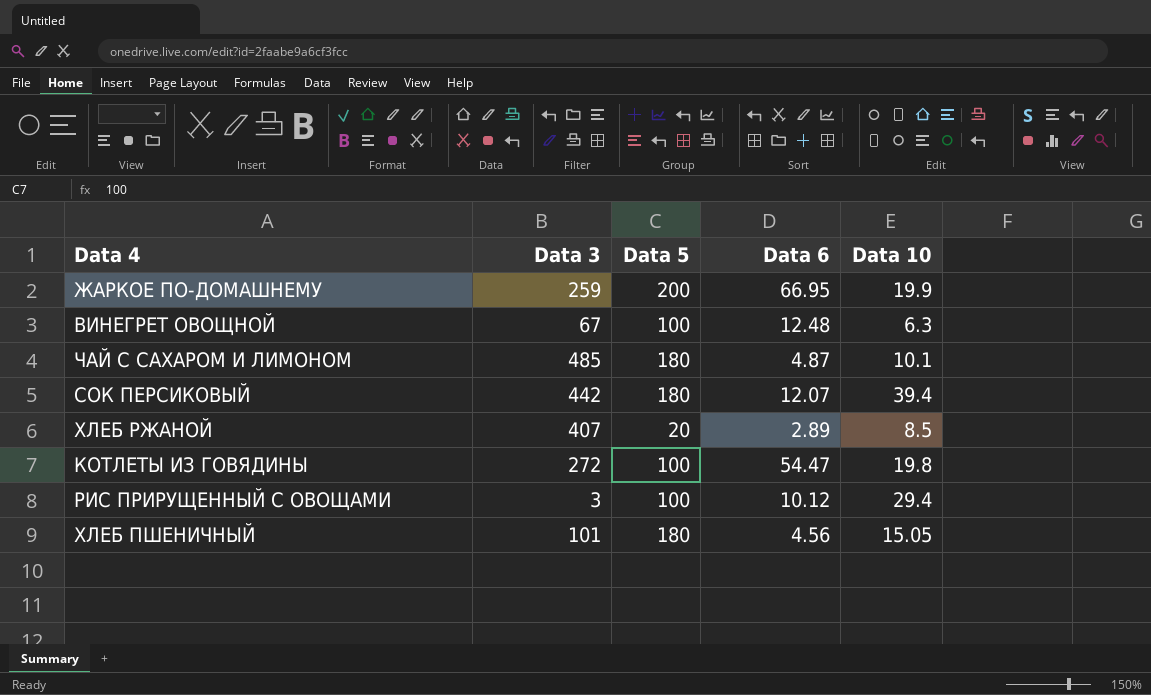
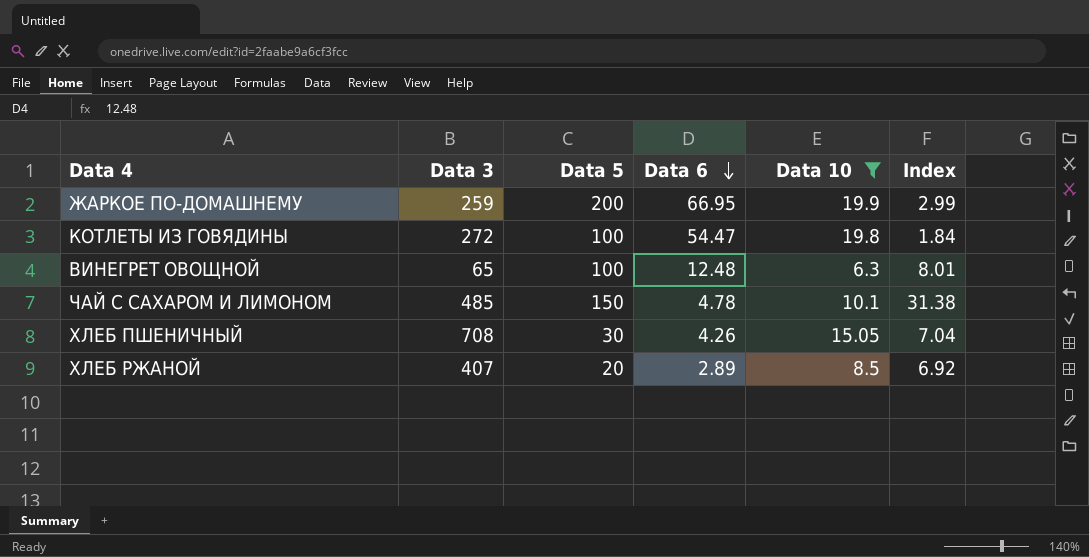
filter: none -> Data 10 <= 19.9
row order: none -> Data 6 descending
column Index | formula: none -> [Data 5] / [Data 6]
ВИНЕГРЕТ ОВОЩНОЙ | Data 3: 67 -> 65
ЧАЙ С САХАРОМ И ЛИМОНОМ | Data 5: 180 -> 150
ЧАЙ С САХАРОМ И ЛИМОНОМ | Data 6: 4.87 -> 4.78
ХЛЕБ ПШЕНИЧНЫЙ | Data 3: 101 -> 708
ХЛЕБ ПШЕНИЧНЫЙ | Data 5: 180 -> 30
ХЛЕБ ПШЕНИЧНЫЙ | Data 6: 4.56 -> 4.26

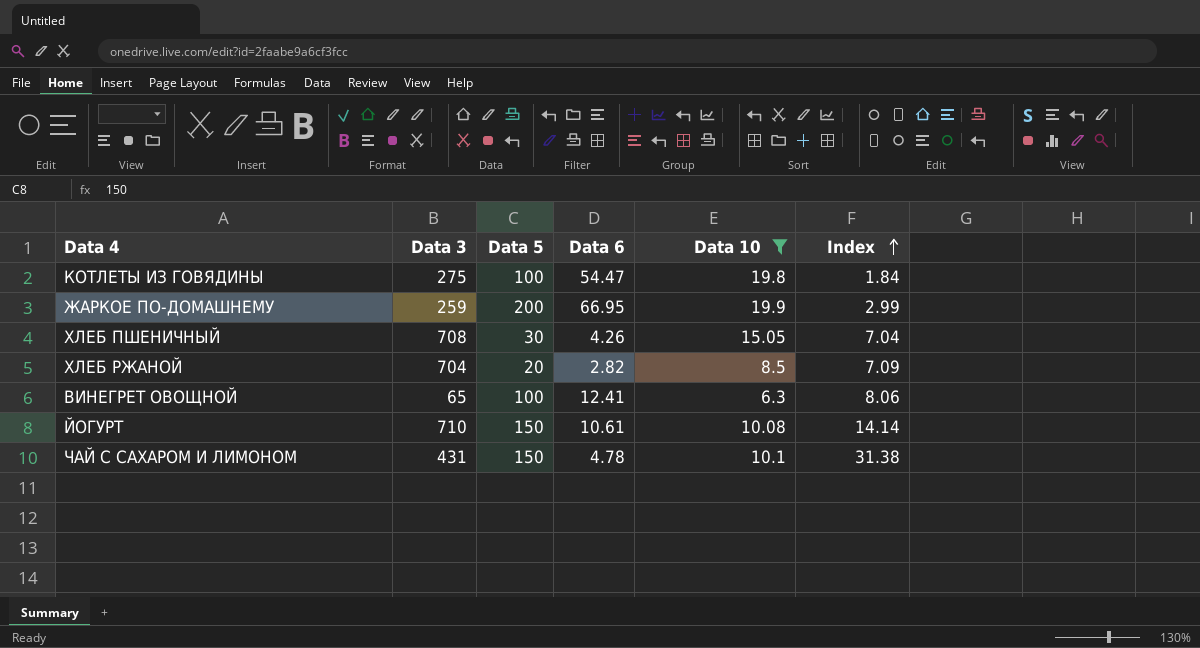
row order: Data 6 descending -> Index ascending
КОТЛЕТЫ ИЗ ГОВЯДИНЫ | Data 3: 272 -> 275
ХЛЕБ РЖАНОЙ | Data 3: 407 -> 704
ХЛЕБ РЖАНОЙ | Data 6: 2.89 -> 2.82
ХЛЕБ РЖАНОЙ | Index: 6.92 -> 7.09
ВИНЕГРЕТ ОВОЩНОЙ | Data 6: 12.48 -> 12.41
ВИНЕГРЕТ ОВОЩНОЙ | Index: 8.01 -> 8.06
row ЙОГУРТ: none -> 710 | 150 | 10.61 | 10.08 | 14.14
ЧАЙ С САХАРОМ И ЛИМОНОМ | Data 3: 485 -> 431

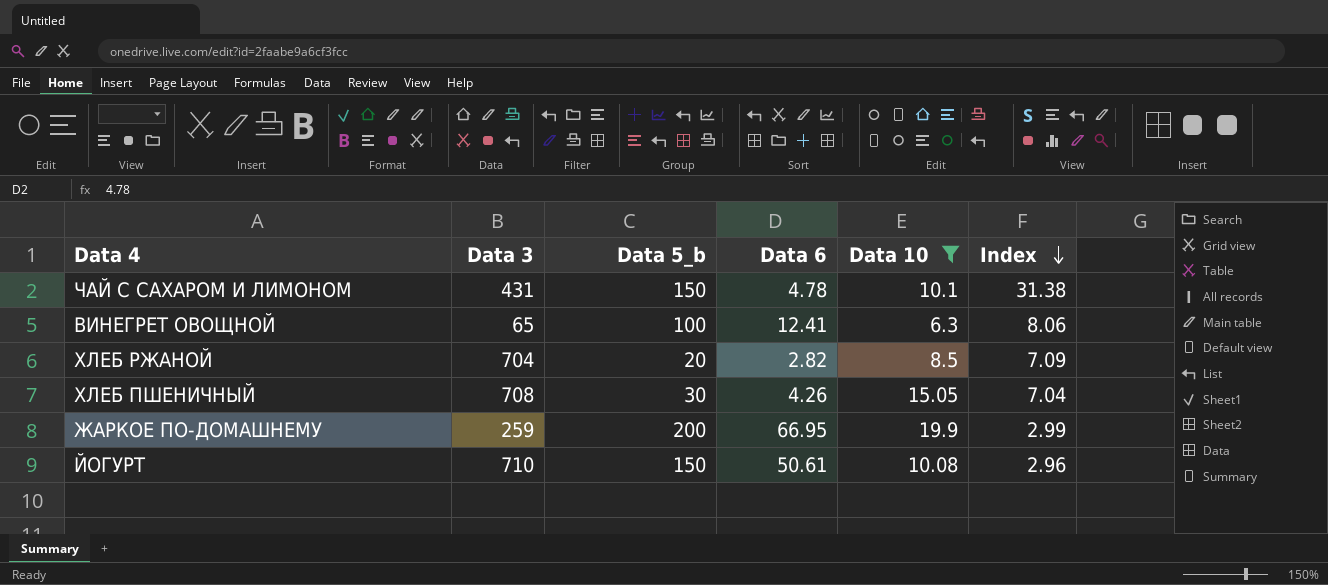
row order: Index ascending -> Index descending
column name: Data 5 -> Data 5_b
row КОТЛЕТЫ ИЗ ГОВЯДИНЫ: 275 | 100 | 54.47 | 19.8 | 1.84 -> none
ЙОГУРТ | Data 6: 10.61 -> 50.61
ЙОГУРТ | Index: 14.14 -> 2.96

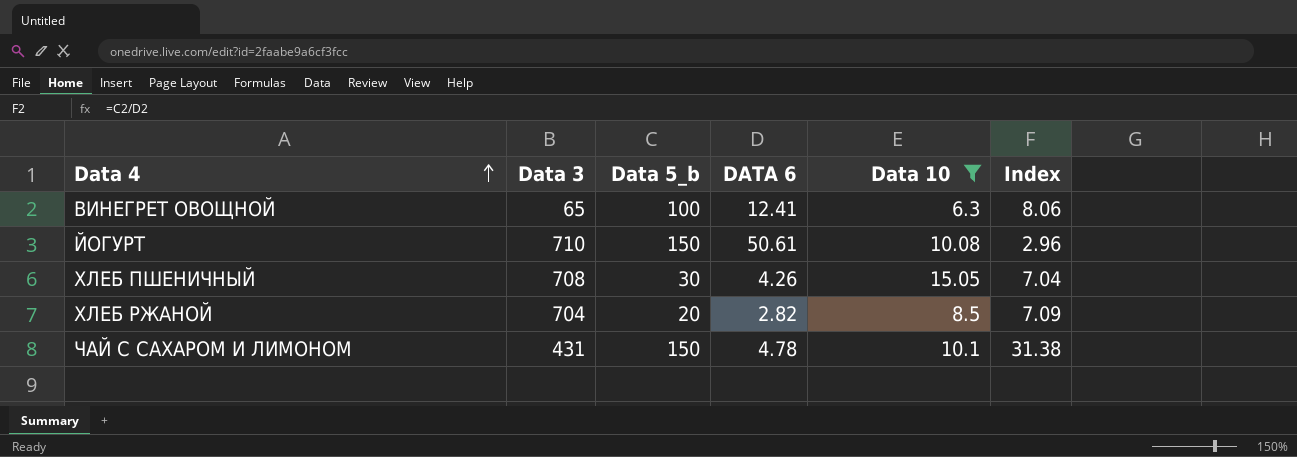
row order: Index descending -> Data 4 ascending
column name: Data 6 -> DATA 6
row ЖАРКОЕ ПО-ДОМАШНЕМУ: 259 | 200 | 66.95 | 19.9 | 2.99 -> none

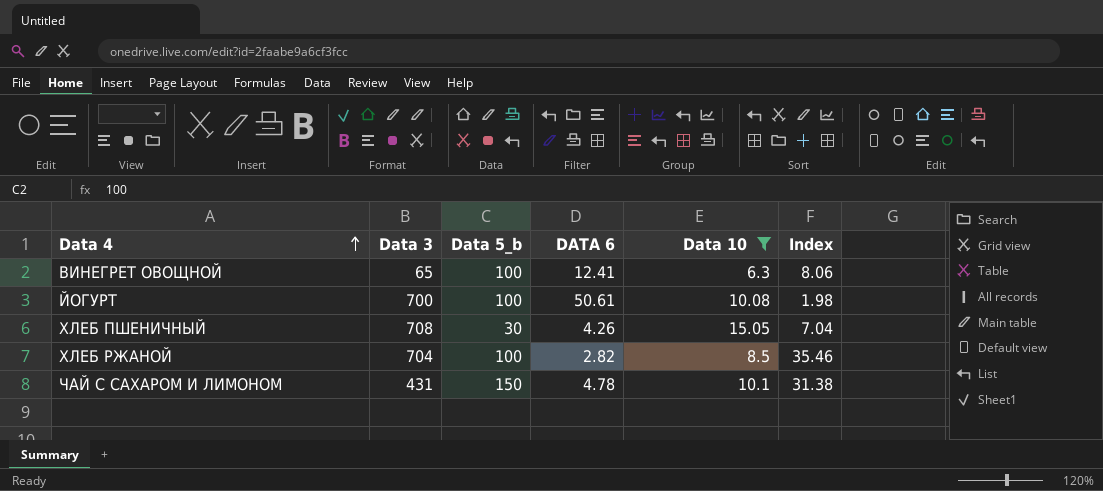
ЙОГУРТ | Data 3: 710 -> 700
ЙОГУРТ | Data 5_b: 150 -> 100
ЙОГУРТ | Index: 2.96 -> 1.98
ХЛЕБ РЖАНОЙ | Data 5_b: 20 -> 100
ХЛЕБ РЖАНОЙ | Index: 7.09 -> 35.46

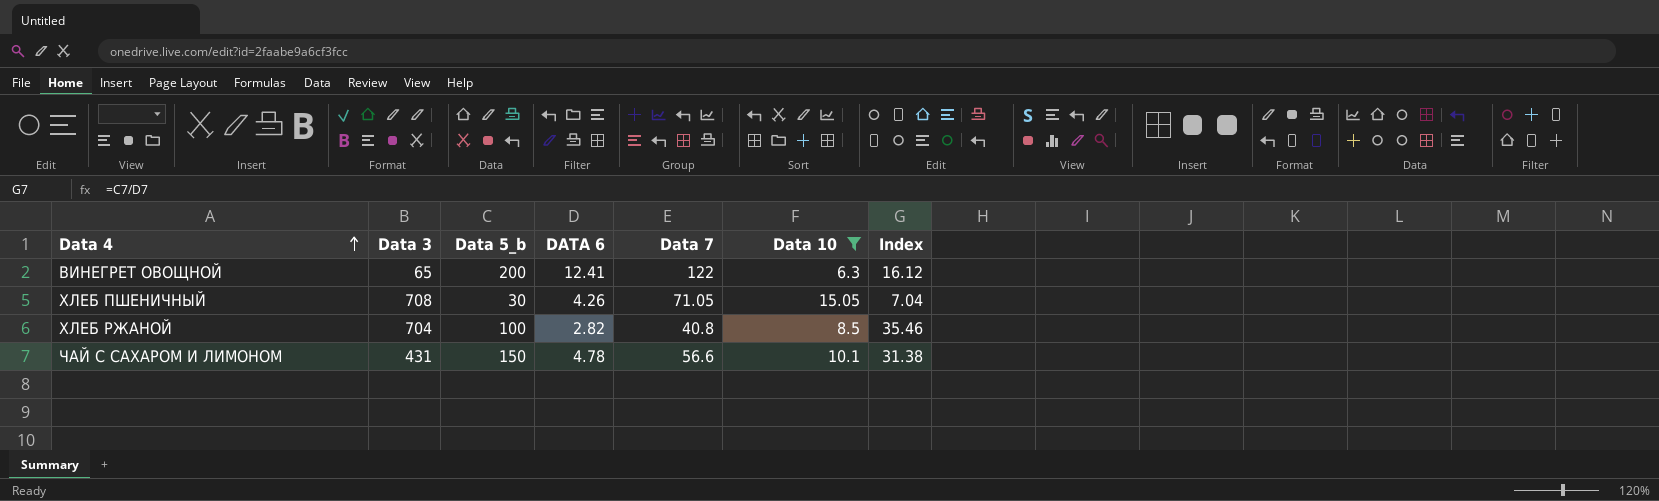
column Data 7 | position: none -> 5
row ЙОГУРТ: 700 | 100 | 50.61 | 10.08 | 1.98 -> none
ВИНЕГРЕТ ОВОЩНОЙ | Data 5_b: 100 -> 200
ВИНЕГРЕТ ОВОЩНОЙ | Index: 8.06 -> 16.12

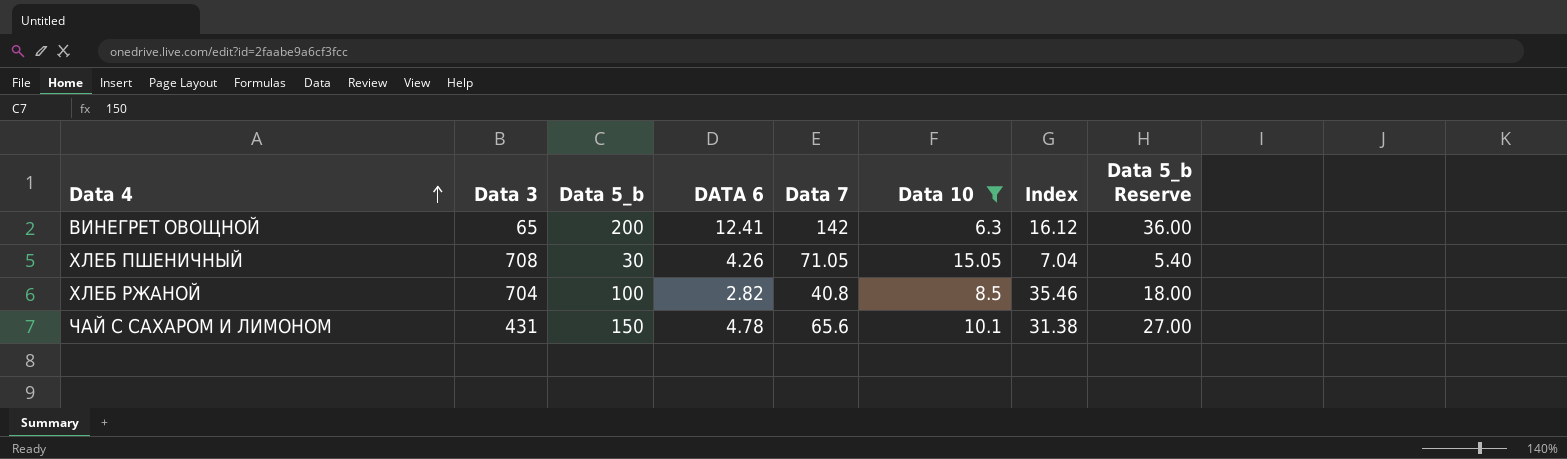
column Data 5_b Reserve | formula: none -> [Data 5_b] * 0.18
ВИНЕГРЕТ ОВОЩНОЙ | Data 7: 122 -> 142
ЧАЙ С САХАРОМ И ЛИМОНОМ | Data 7: 56.6 -> 65.6

